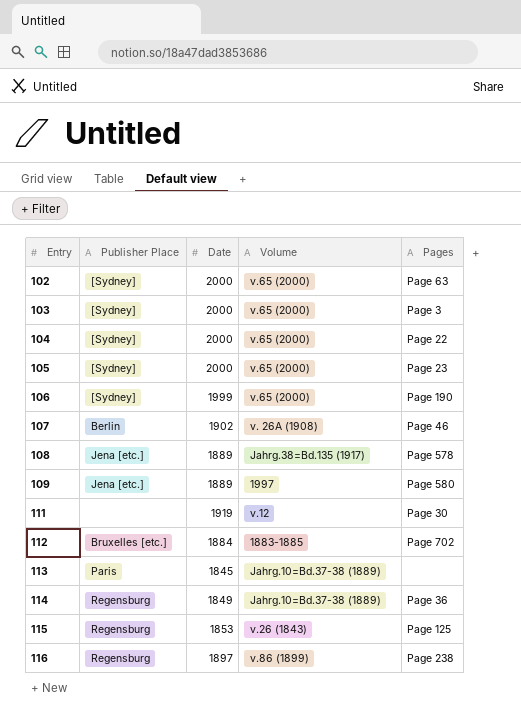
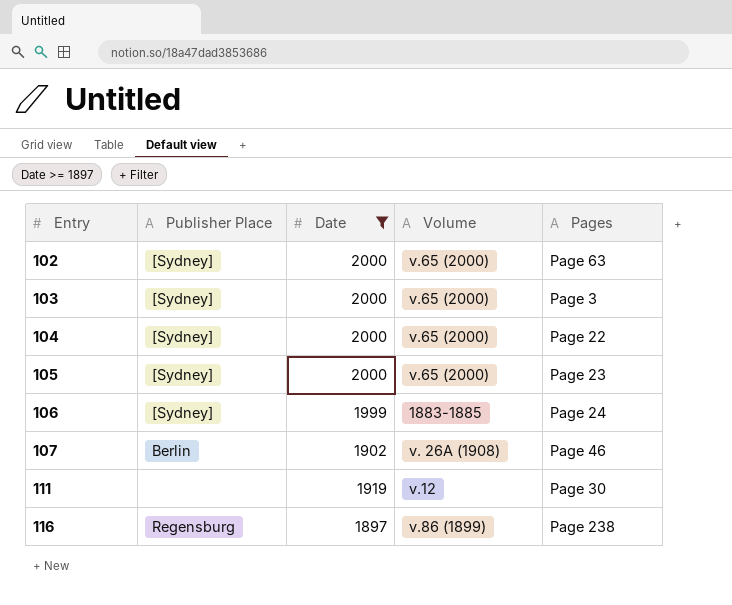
filter: none -> Date >= 1897
106 | Volume: v.65 (2000) -> 1883-1885
106 | Pages: Page 190 -> Page 24

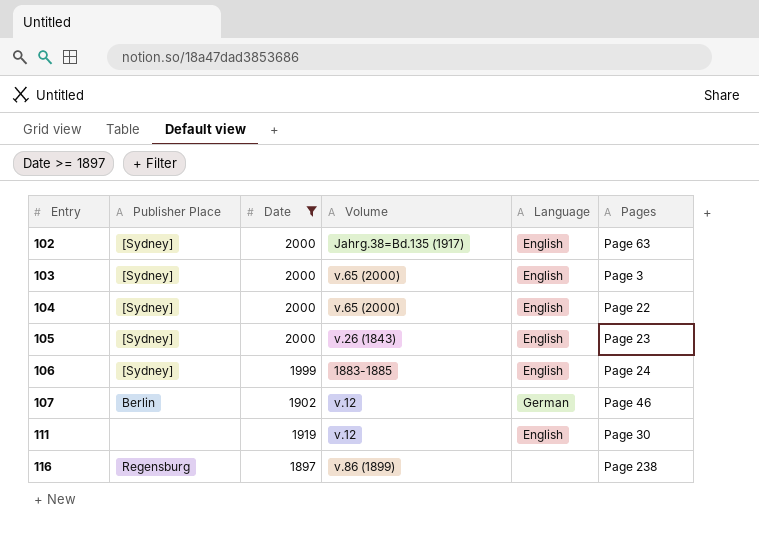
column Language | position: none -> 5
102 | Volume: v.65 (2000) -> Jahrg.38=Bd.135 (1917)
105 | Volume: v.65 (2000) -> v.26 (1843)
107 | Volume: v. 26A (1908) -> v.12

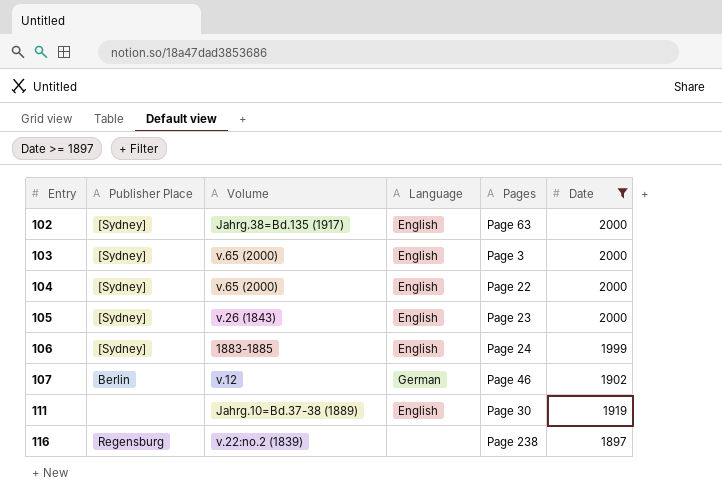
column Date | position: 3 -> 6
111 | Volume: v.12 -> Jahrg.10=Bd.37-38 (1889)
116 | Volume: v.86 (1899) -> v.22:no.2 (1839)

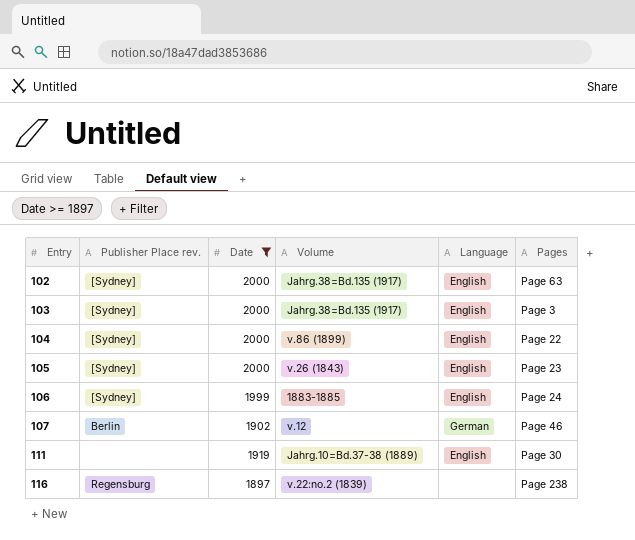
column name: Publisher Place -> Publisher Place rev.
column Date | position: 6 -> 3
103 | Volume: v.65 (2000) -> Jahrg.38=Bd.135 (1917)
104 | Volume: v.65 (2000) -> v.86 (1899)

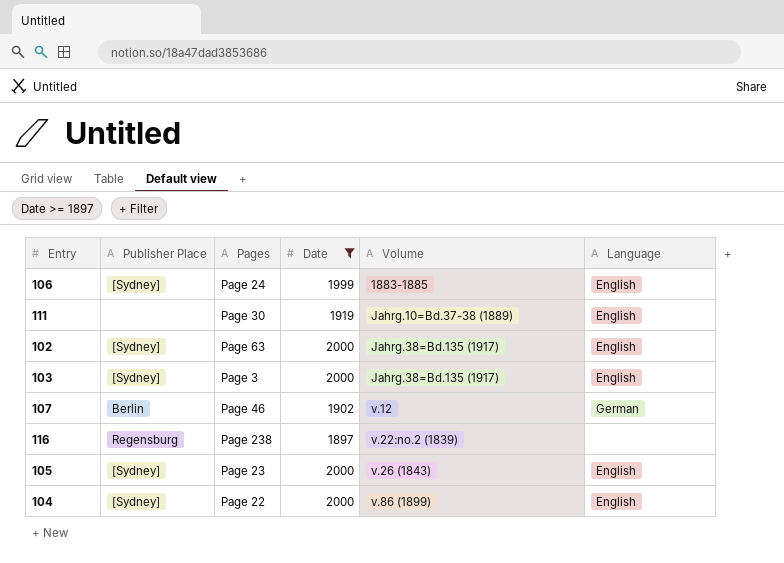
row order: Entry ascending -> Volume ascending
column name: Publisher Place rev. -> Publisher Place
column Pages | position: 6 -> 3

